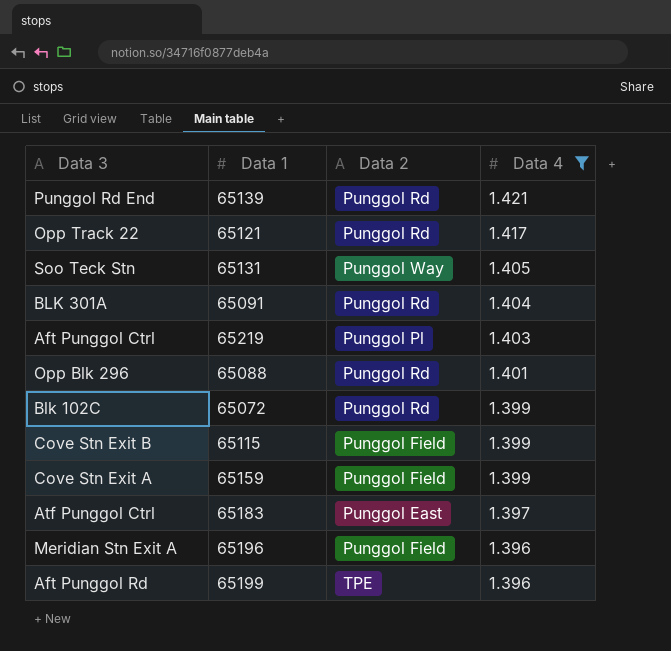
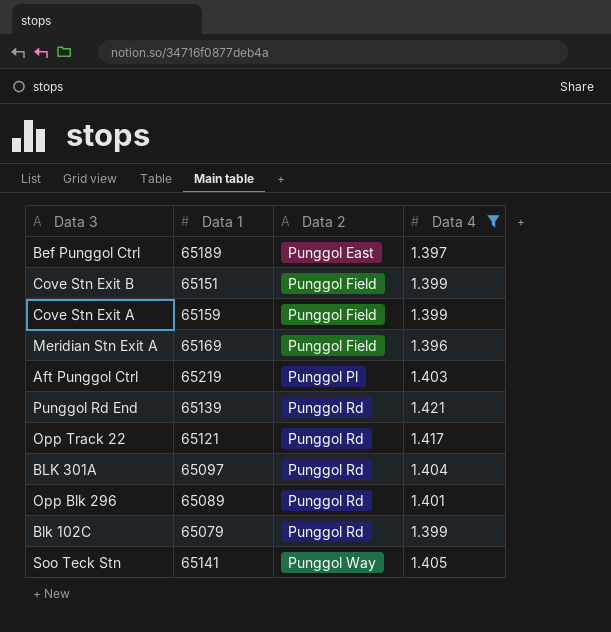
row order: Data 4 descending -> Data 2 ascending
row Atf Punggol Ctrl: 65183 | Punggol East | 1.397 -> none
row Aft Punggol Rd: 65199 | TPE | 1.396 -> none
row Bef Punggol Ctrl: none -> 65189 | Punggol East | 1.397
Cove Stn Exit B | Data 1: 65115 -> 65151
Meridian Stn Exit A | Data 1: 65196 -> 65169
BLK 301A | Data 1: 65091 -> 65097
Opp Blk 296 | Data 1: 65088 -> 65089
Blk 102C | Data 1: 65072 -> 65079
Soo Teck Stn | Data 1: 65131 -> 65141

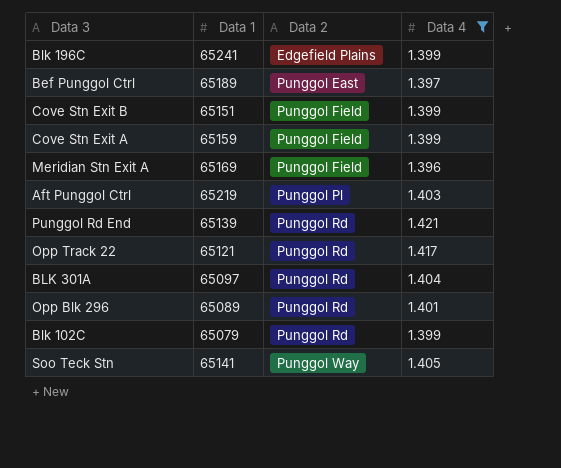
row Blk 196C: none -> 65241 | Edgefield Plains | 1.399

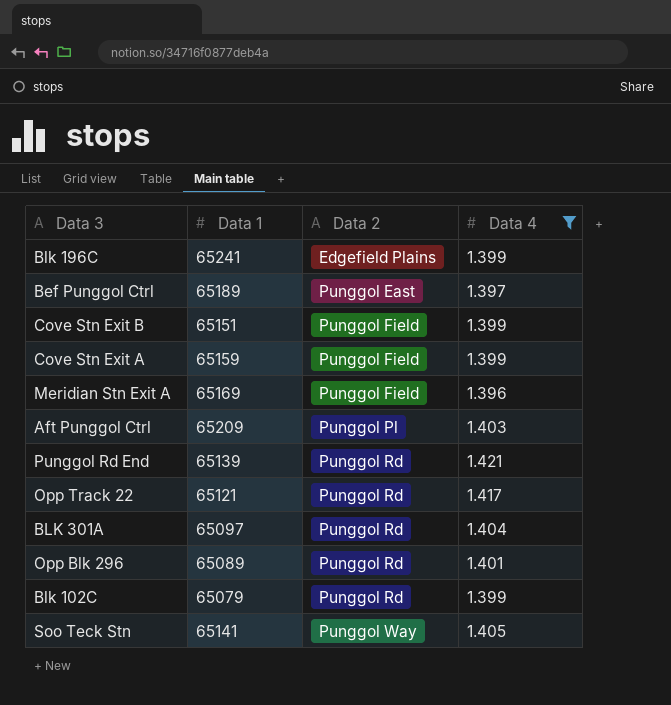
Aft Punggol Ctrl | Data 1: 65219 -> 65209

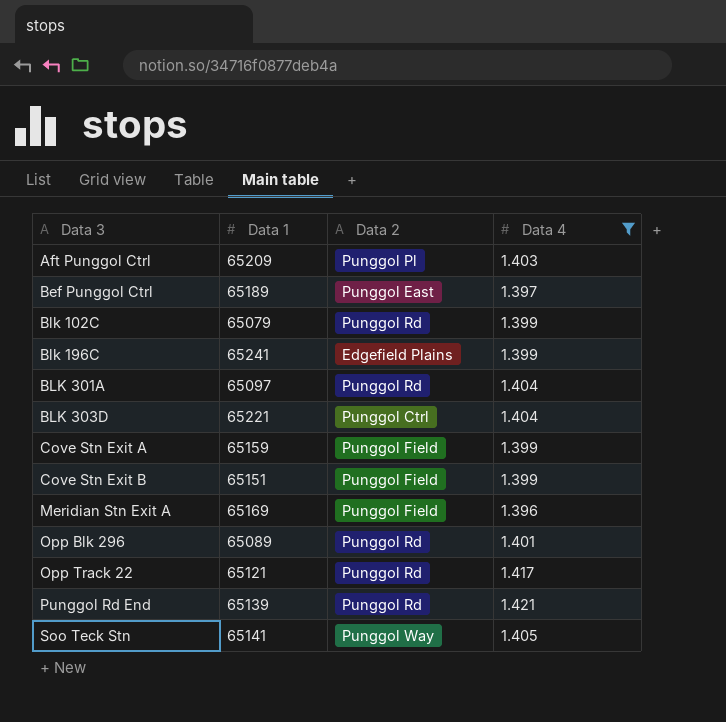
row order: Data 2 ascending -> Data 3 ascending
row BLK 303D: none -> 65221 | Punggol Ctrl | 1.404

